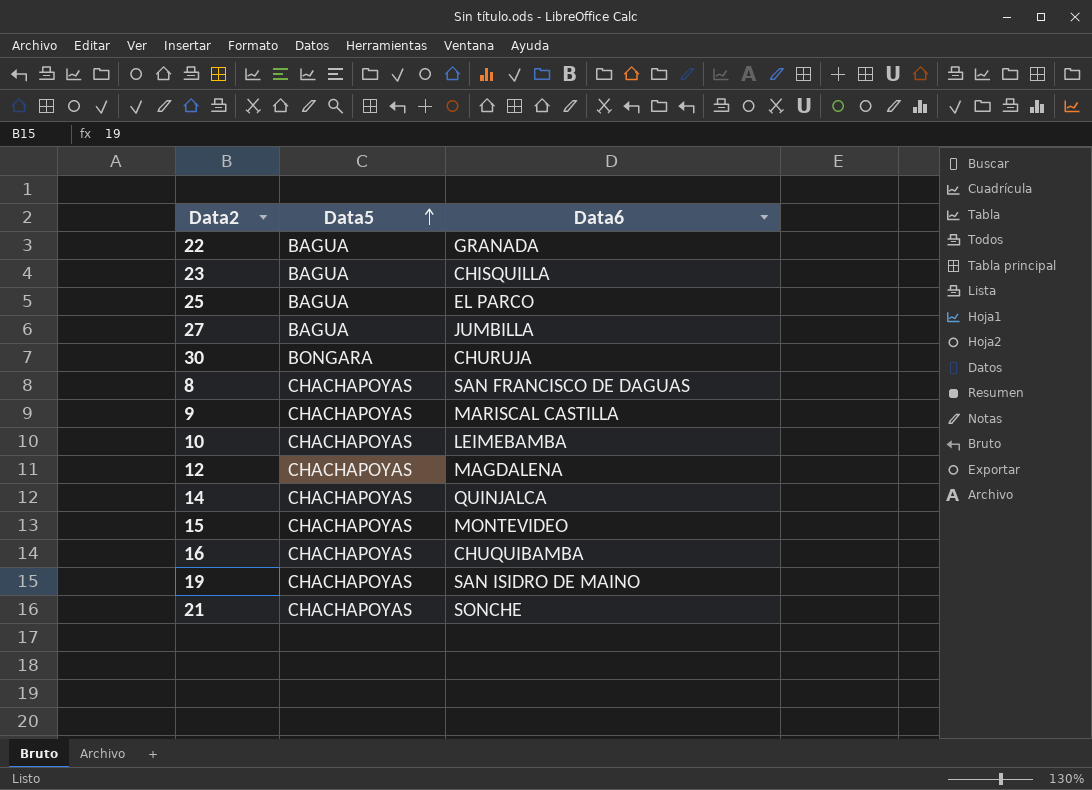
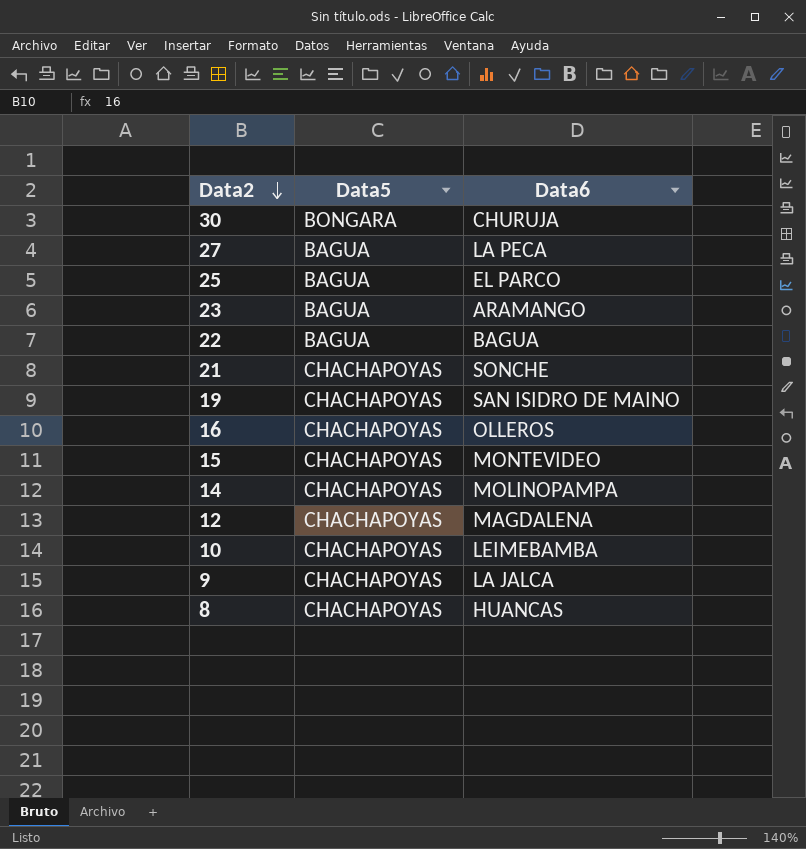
row order: Data5 ascending -> Data2 descending
27 | Data6: JUMBILLA -> LA PECA
23 | Data6: CHISQUILLA -> ARAMANGO
22 | Data6: GRANADA -> BAGUA
16 | Data6: CHUQUIBAMBA -> OLLEROS
14 | Data6: QUINJALCA -> MOLINOPAMPA
9 | Data6: MARISCAL CASTILLA -> LA JALCA
8 | Data6: SAN FRANCISCO DE DAGUAS -> HUANCAS

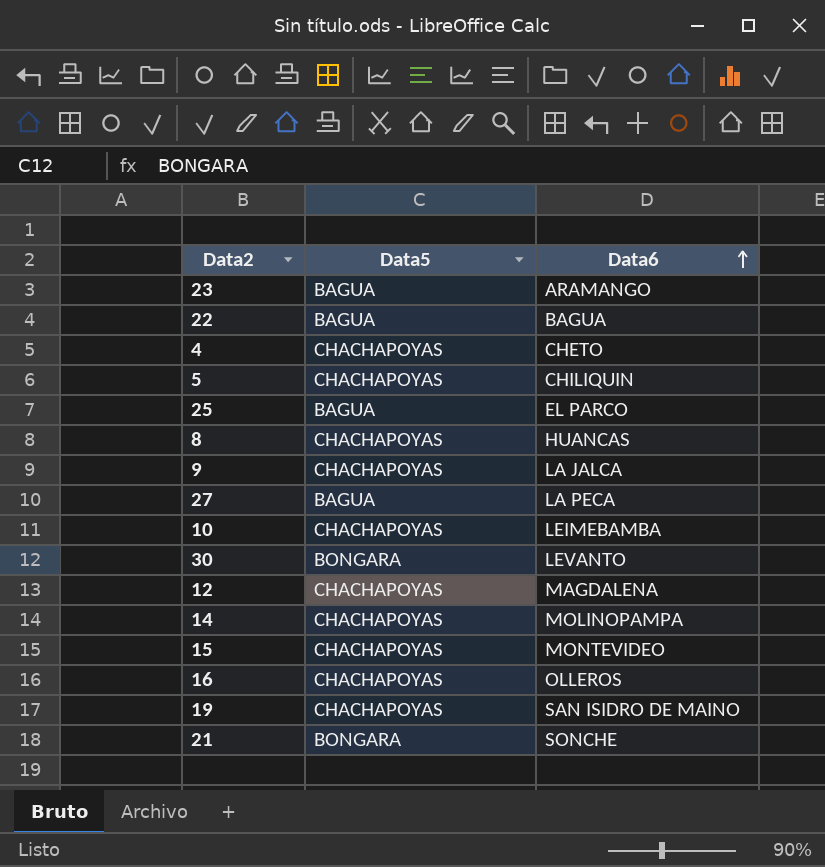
row order: Data2 descending -> Data6 ascending
row 4: none -> CHACHAPOYAS | CHETO
row 5: none -> CHACHAPOYAS | CHILIQUIN
30 | Data6: CHURUJA -> LEVANTO
21 | Data5: CHACHAPOYAS -> BONGARA

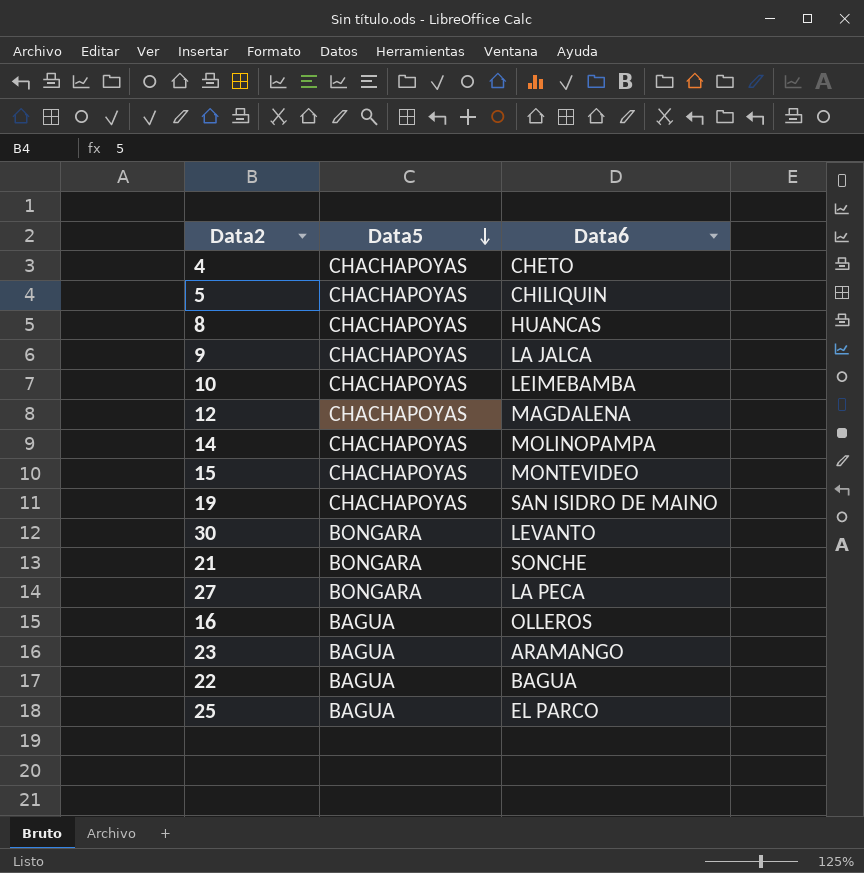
row order: Data6 ascending -> Data5 descending
27 | Data5: BAGUA -> BONGARA
16 | Data5: CHACHAPOYAS -> BAGUA

